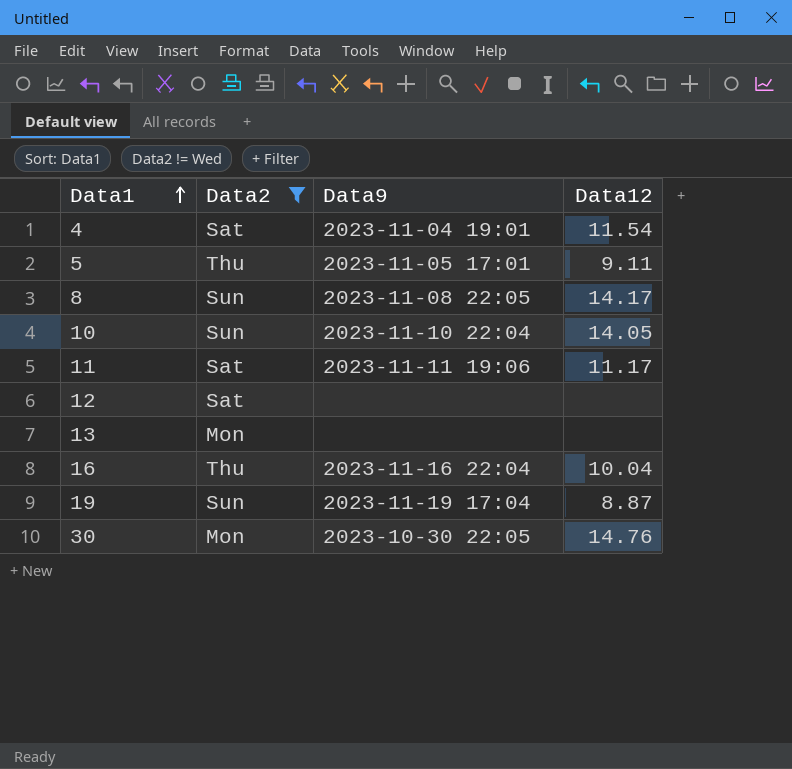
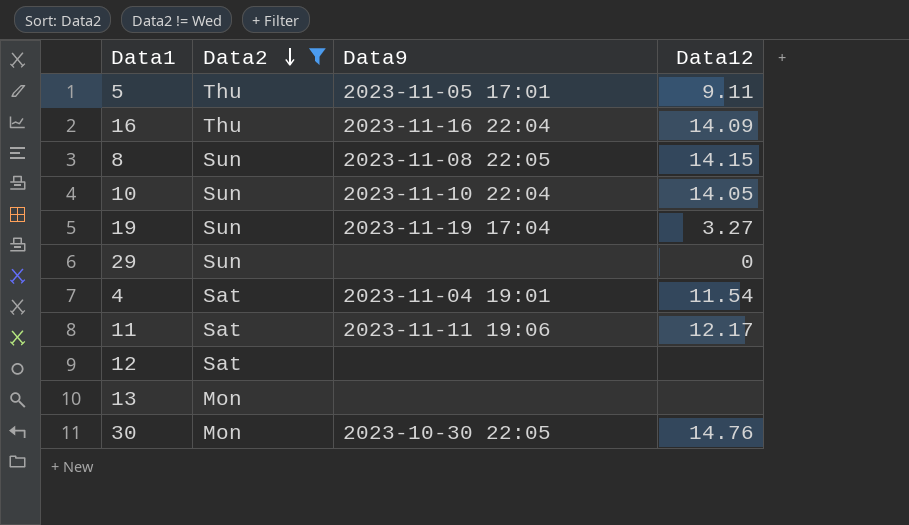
row order: Data1 ascending -> Data2 descending
16 | Data12: 10.04 -> 14.09
8 | Data12: 14.17 -> 14.15
19 | Data12: 8.87 -> 3.27
row 29: none -> Sun | none | 0
11 | Data12: 11.17 -> 12.17

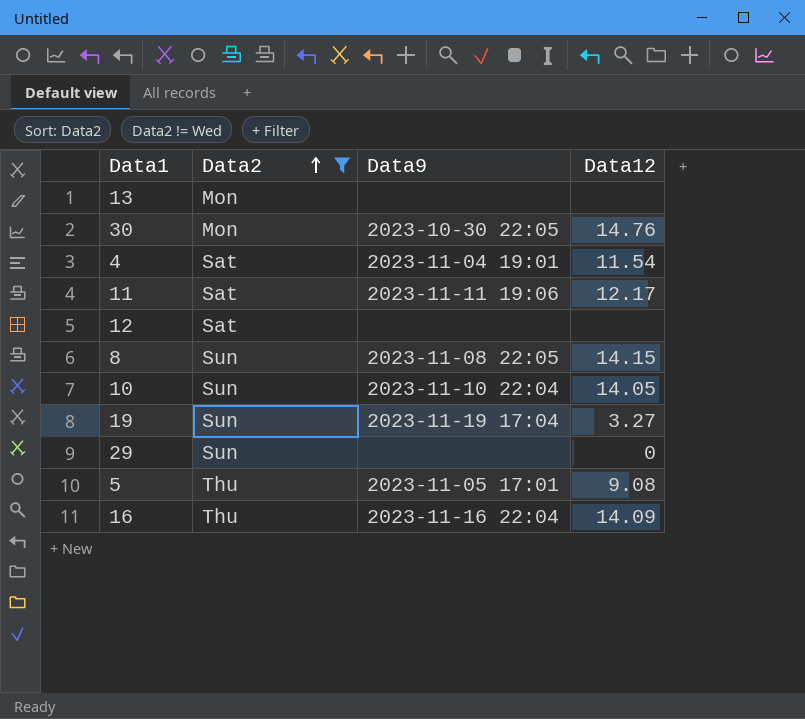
row order: Data2 descending -> Data2 ascending
5 | Data12: 9.11 -> 9.08

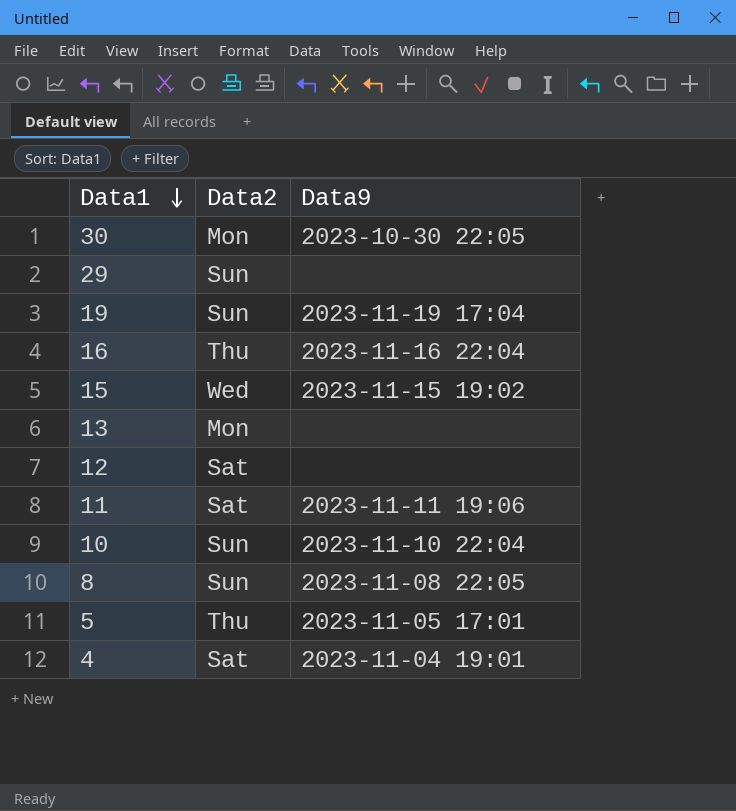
filter: Data2 != Wed -> none
row order: Data2 ascending -> Data1 descending
column Data12 | position: 4 -> none

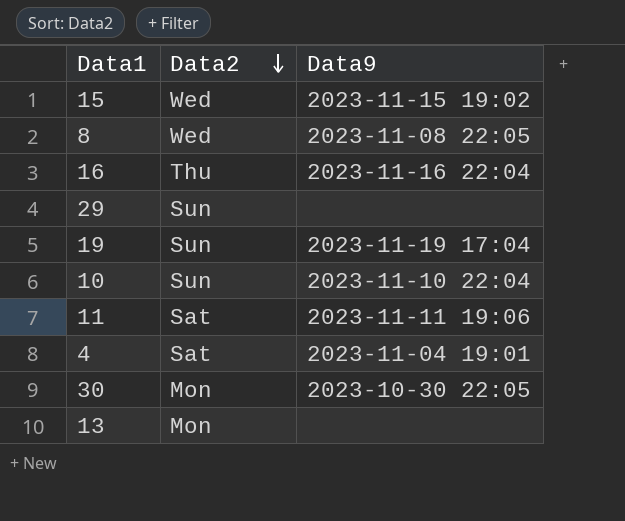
row order: Data1 descending -> Data2 descending
row 12: Sat | none -> none
row 5: Thu | 2023-11-05 17:01 -> none
8 | Data2: Sun -> Wed

